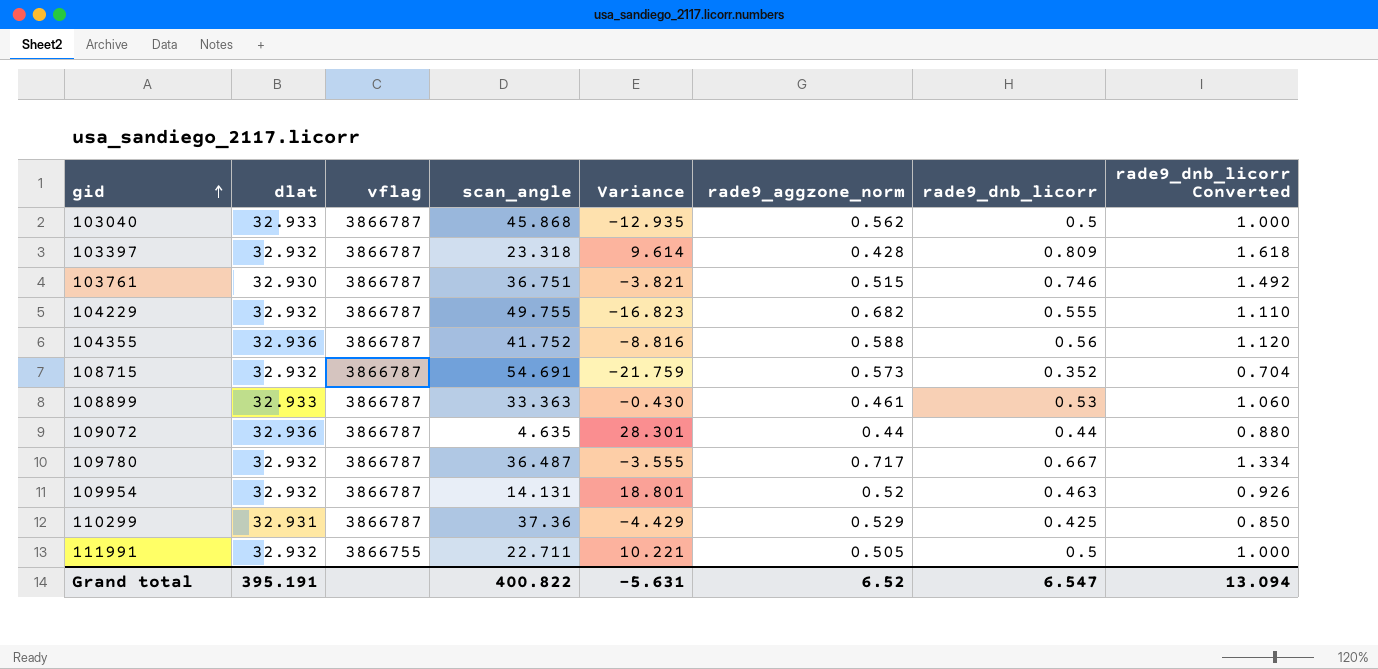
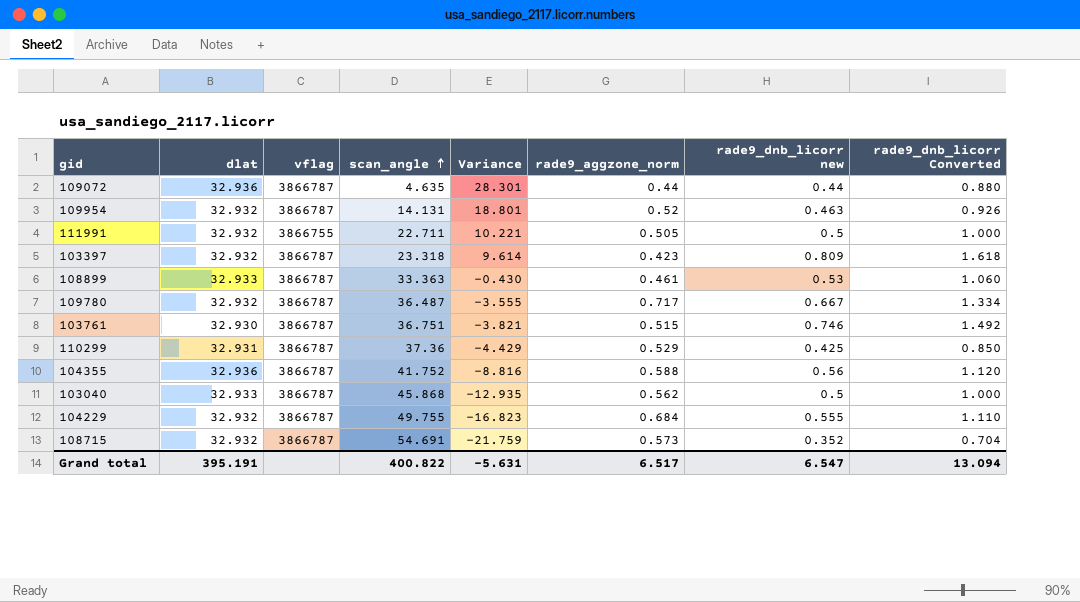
row order: gid ascending -> scan_angle ascending
column name: rade9_dnb_licorr -> rade9_dnb_licorr new
103397 | rade9_aggzone_norm: 0.428 -> 0.423
104229 | rade9_aggzone_norm: 0.682 -> 0.684
Grand total | rade9_aggzone_norm: 6.52 -> 6.517

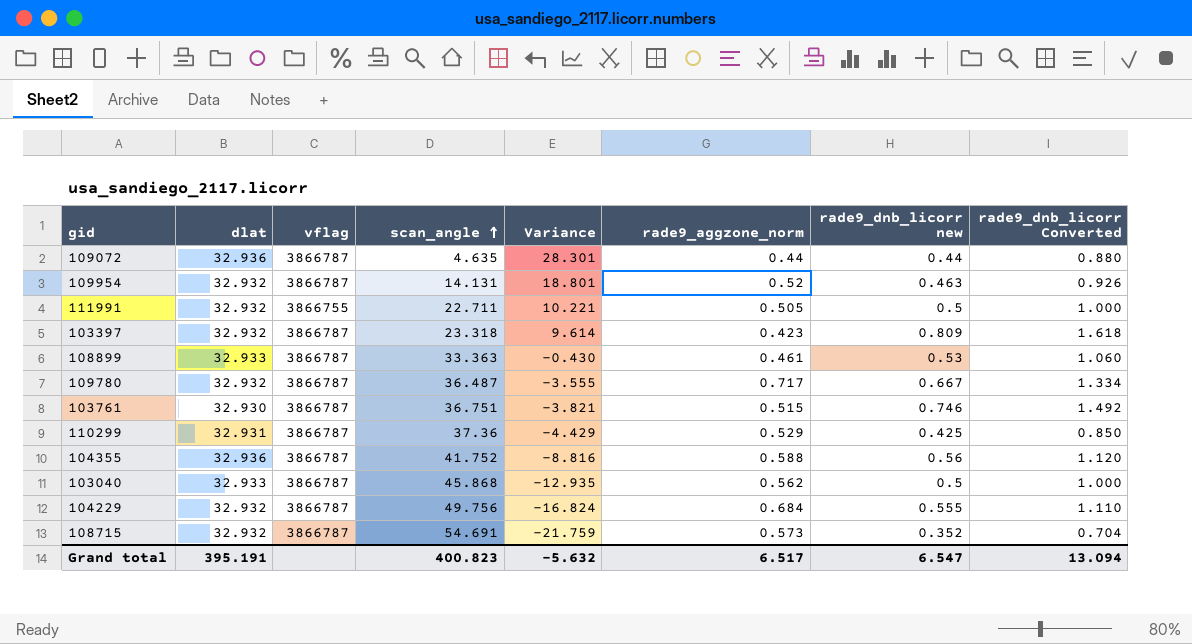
104229 | scan_angle: 49.755 -> 49.756
104229 | Variance: -16.823 -> -16.824
Grand total | scan_angle: 400.822 -> 400.823
Grand total | Variance: -5.631 -> -5.632

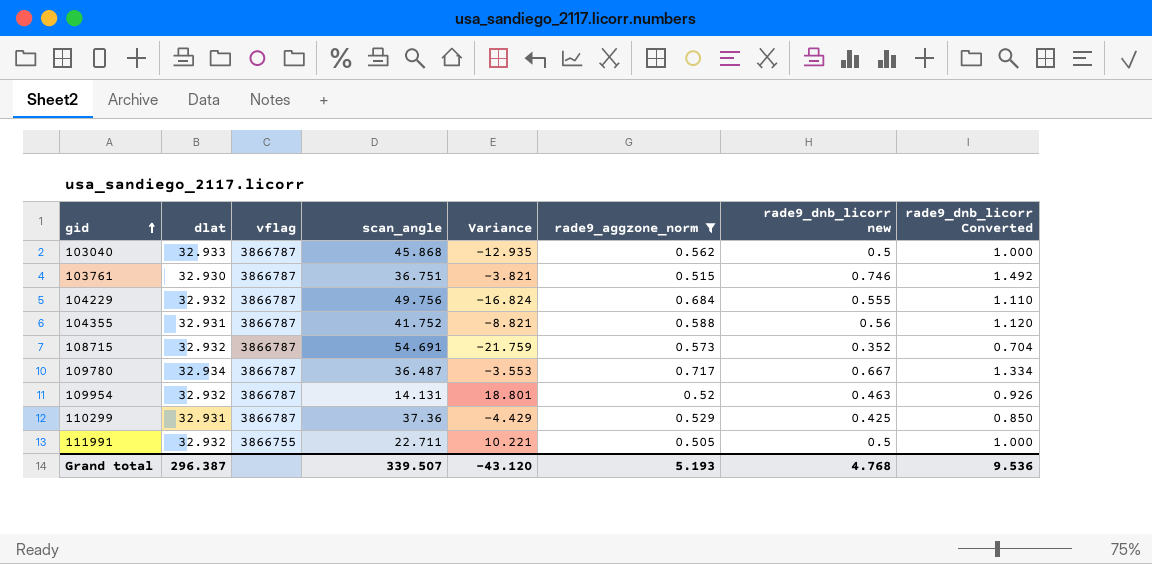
filter: none -> rade9_aggzone_norm >= 0.505
row order: scan_angle ascending -> gid ascending
104355 | dlat: 32.936 -> 32.931
104355 | Variance: -8.816 -> -8.821
109780 | dlat: 32.932 -> 32.934
109780 | Variance: -3.555 -> -3.553
Grand total | dlat: 395.191 -> 296.387
Grand total | scan_angle: 400.823 -> 339.507
Grand total | Variance: -5.632 -> -43.120
Grand total | rade9_aggzone_norm: 6.517 -> 5.193
Grand total | rade9_dnb_licorr new: 6.547 -> 4.768
Grand total | rade9_dnb_licorr Converted: 13.094 -> 9.536

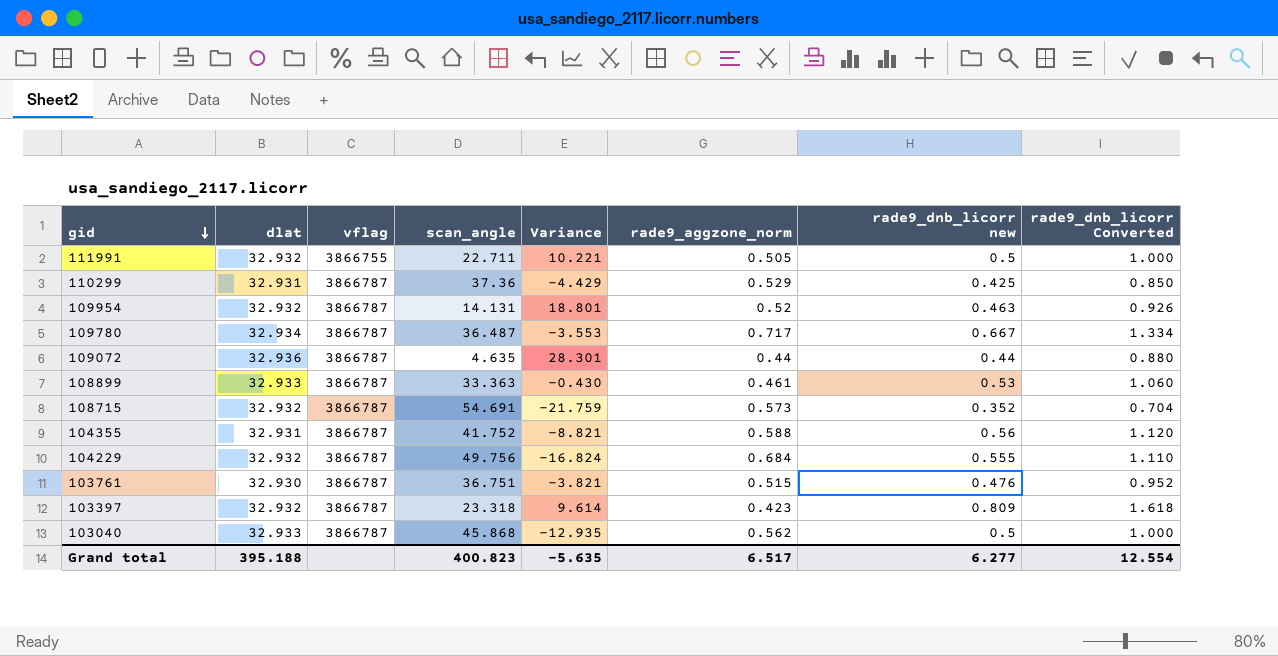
filter: rade9_aggzone_norm >= 0.505 -> none
row order: gid ascending -> gid descending
103761 | rade9_dnb_licorr new: 0.746 -> 0.476
103761 | rade9_dnb_licorr Converted: 1.492 -> 0.952
Grand total | dlat: 296.387 -> 395.188
Grand total | scan_angle: 339.507 -> 400.823
Grand total | Variance: -43.120 -> -5.635
Grand total | rade9_aggzone_norm: 5.193 -> 6.517
Grand total | rade9_dnb_licorr new: 4.768 -> 6.277
Grand total | rade9_dnb_licorr Converted: 9.536 -> 12.554

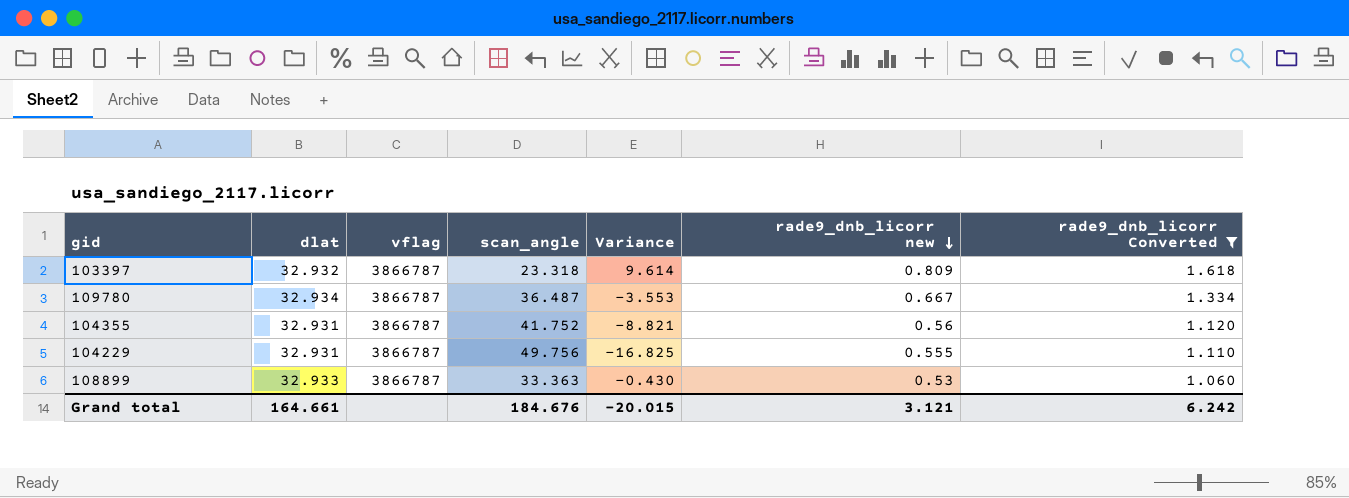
filter: none -> rade9_dnb_licorr Converted >= 1.060
row order: gid descending -> rade9_dnb_licorr new descending
column rade9_aggzone_norm | position: 6 -> none
104229 | dlat: 32.932 -> 32.931
104229 | Variance: -16.824 -> -16.825
Grand total | dlat: 395.188 -> 164.661
Grand total | scan_angle: 400.823 -> 184.676
Grand total | Variance: -5.635 -> -20.015
Grand total | rade9_dnb_licorr new: 6.277 -> 3.121
Grand total | rade9_dnb_licorr Converted: 12.554 -> 6.242

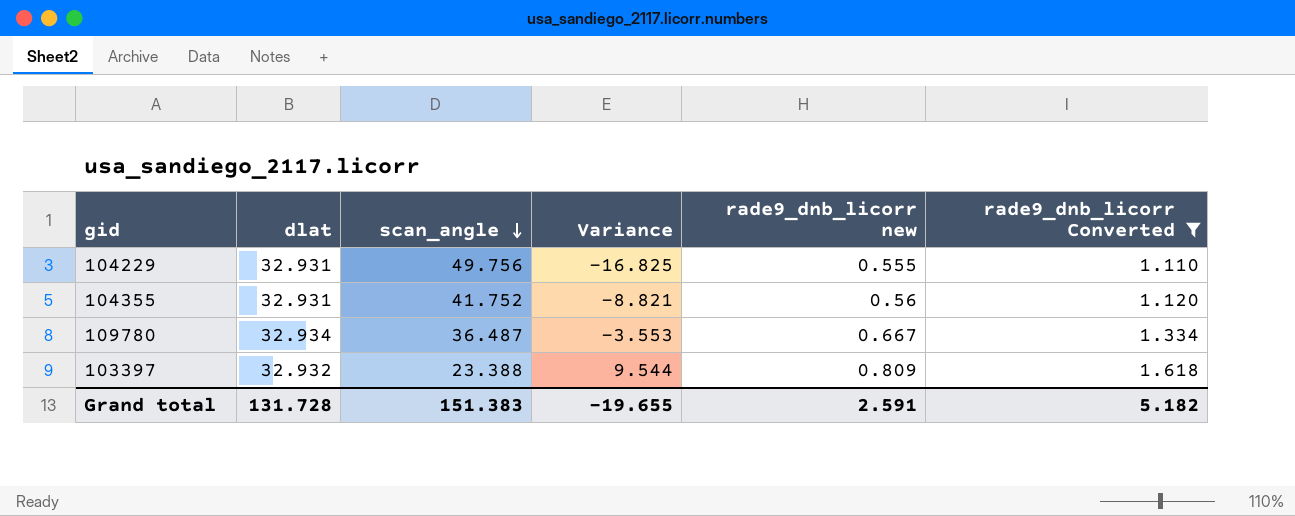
row order: rade9_dnb_licorr new descending -> scan_angle descending
column vflag | position: 3 -> none
row 108899: 32.933 | 3866787 | 33.363 | -0.430 | 0.53 | 1.060 -> none
103397 | scan_angle: 23.318 -> 23.388
103397 | Variance: 9.614 -> 9.544
Grand total | dlat: 164.661 -> 131.728
Grand total | scan_angle: 184.676 -> 151.383
Grand total | Variance: -20.015 -> -19.655
Grand total | rade9_dnb_licorr new: 3.121 -> 2.591
Grand total | rade9_dnb_licorr Converted: 6.242 -> 5.182

